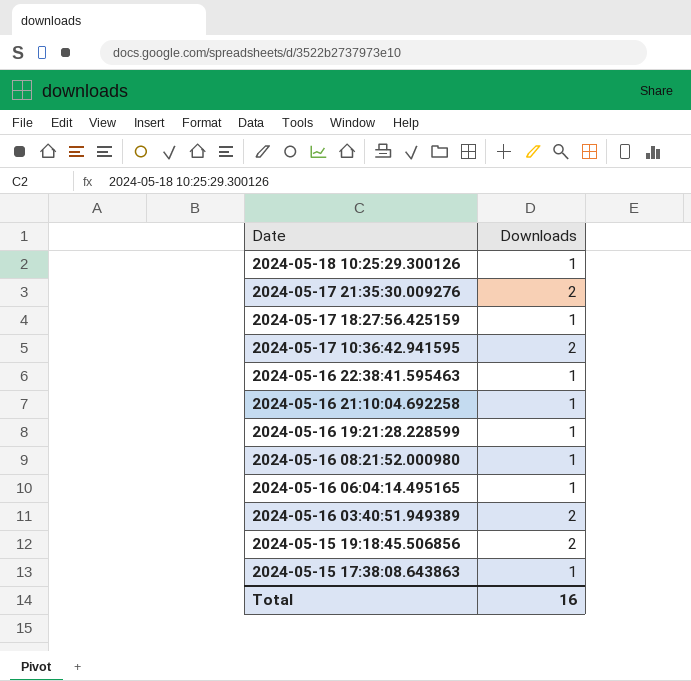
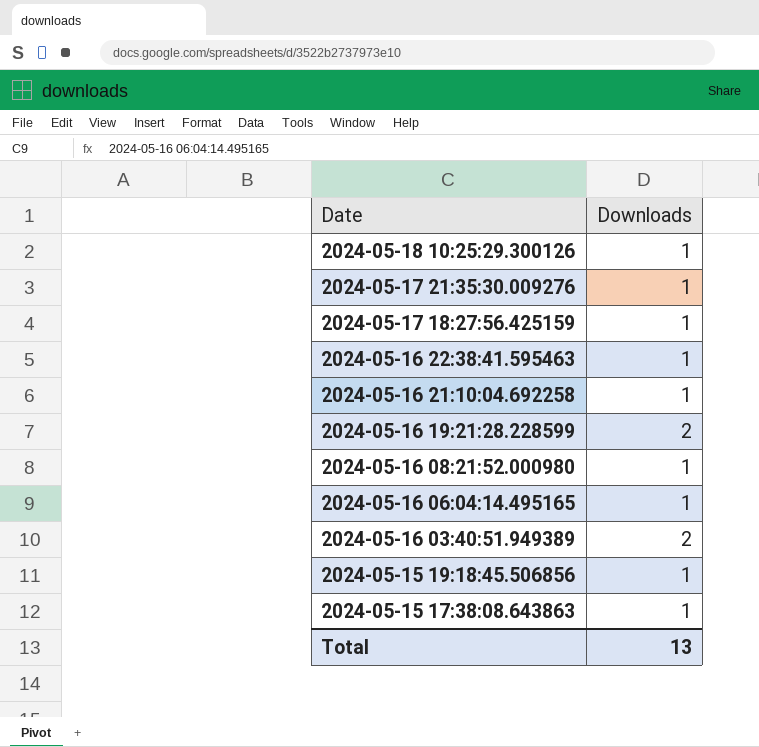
row 2024-05-17 10:36:42.941595: 2 -> none
2024-05-17 21:35:30.009276 | Downloads: 2 -> 1
2024-05-16 19:21:28.228599 | Downloads: 1 -> 2
2024-05-15 19:18:45.506856 | Downloads: 2 -> 1
Total | Downloads: 16 -> 13

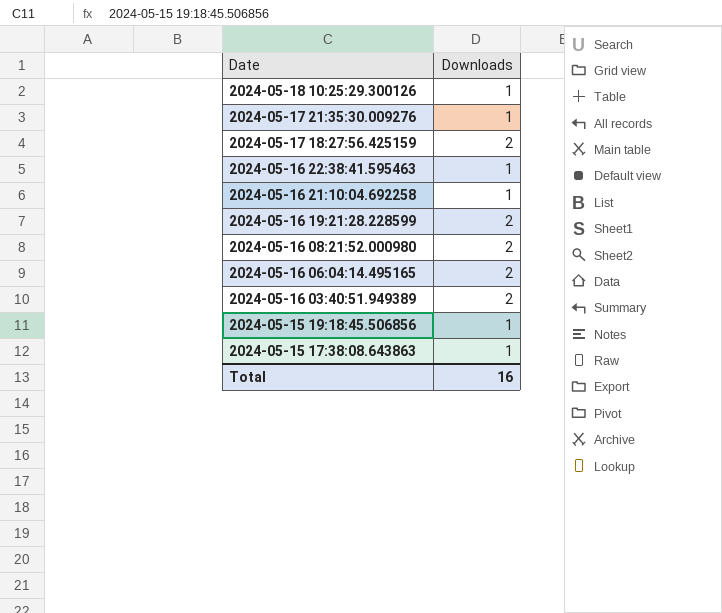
2024-05-17 18:27:56.425159 | Downloads: 1 -> 2
2024-05-16 08:21:52.000980 | Downloads: 1 -> 2
2024-05-16 06:04:14.495165 | Downloads: 1 -> 2
Total | Downloads: 13 -> 16

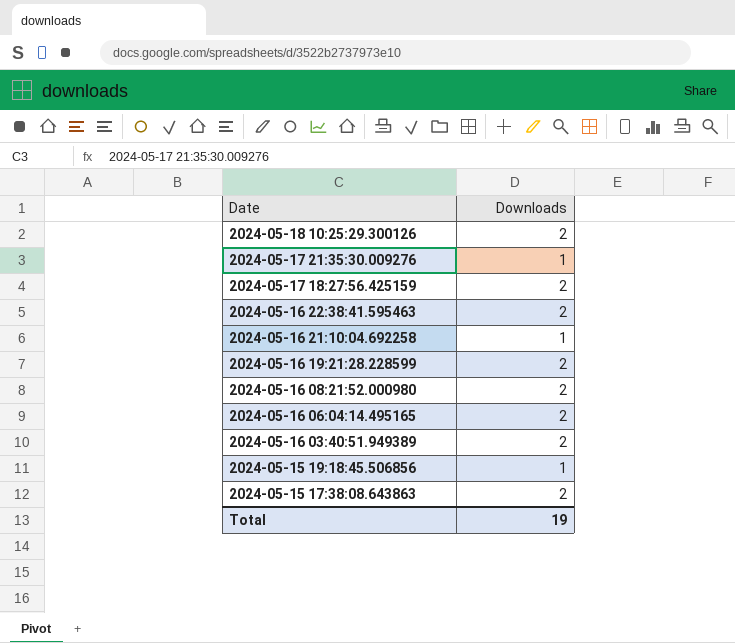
2024-05-18 10:25:29.300126 | Downloads: 1 -> 2
2024-05-16 22:38:41.595463 | Downloads: 1 -> 2
2024-05-15 17:38:08.643863 | Downloads: 1 -> 2
Total | Downloads: 16 -> 19

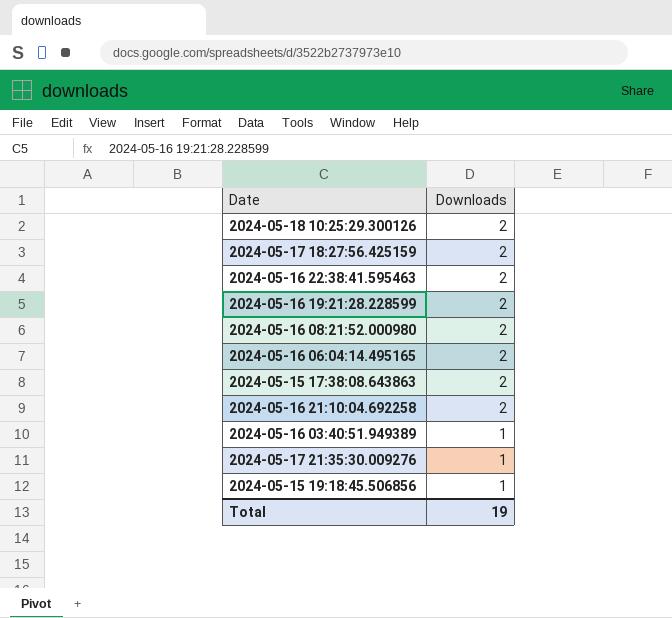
row order: Date descending -> Downloads descending
2024-05-16 21:10:04.692258 | Downloads: 1 -> 2
2024-05-16 03:40:51.949389 | Downloads: 2 -> 1

